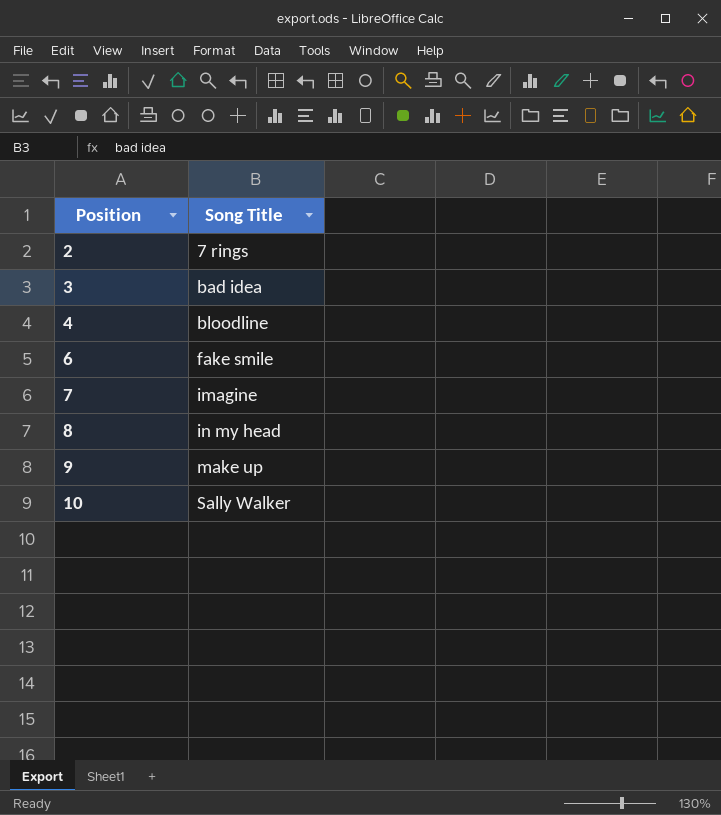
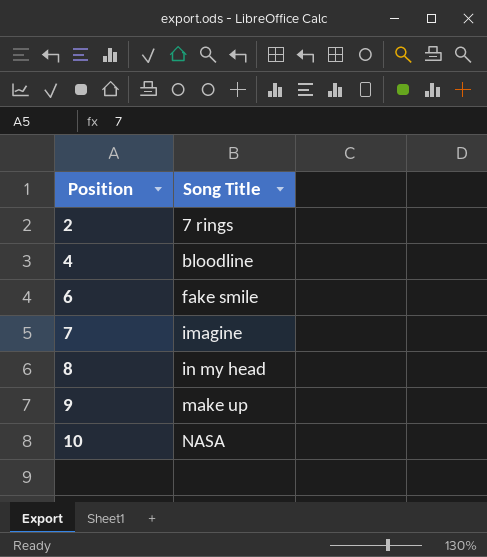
row 3: bad idea -> none
10 | Song Title: Sally Walker -> NASA

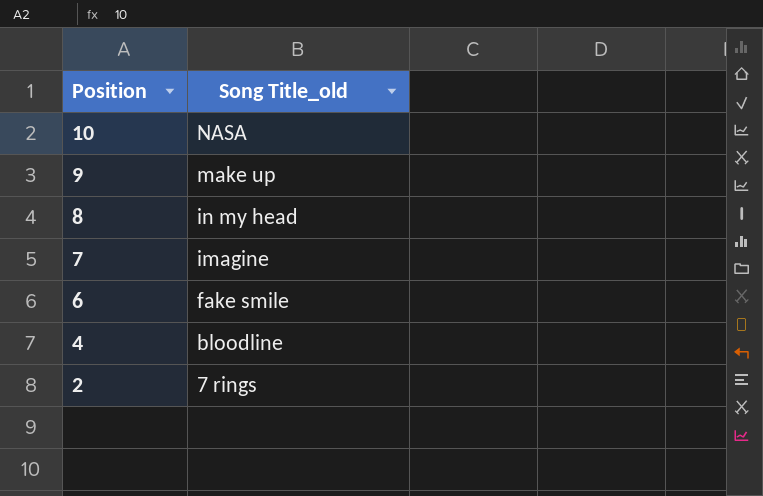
row order: Position ascending -> Position descending
column name: Song Title -> Song Title_old

